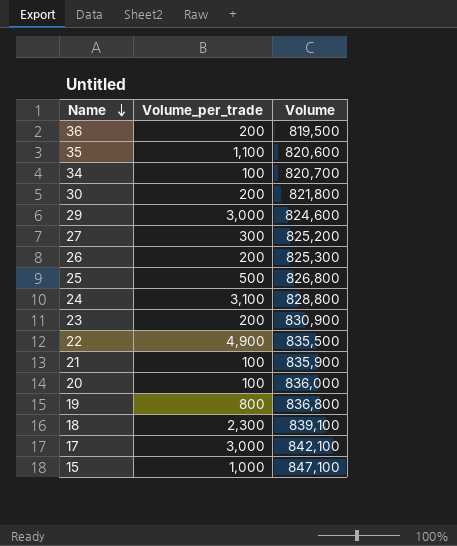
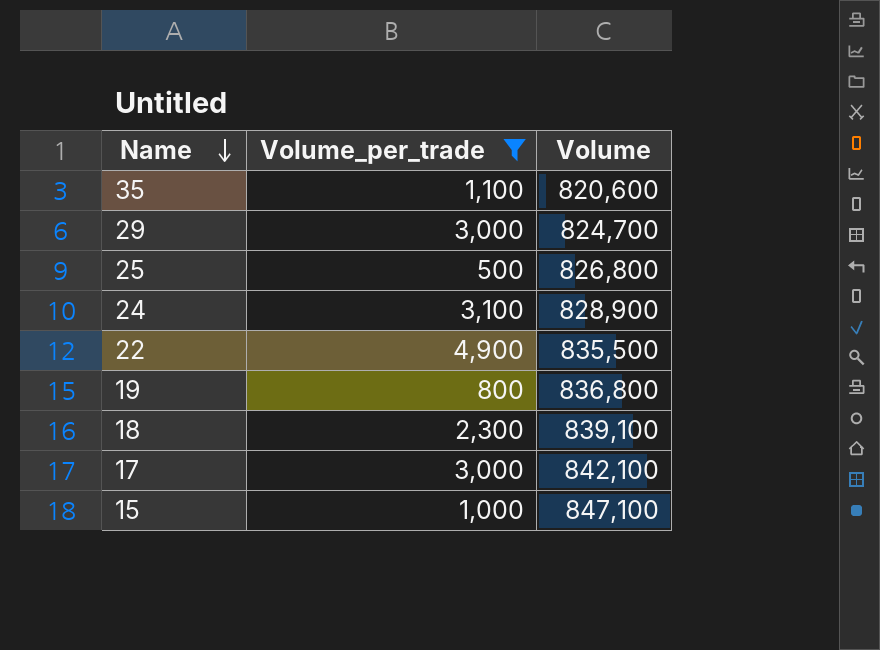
filter: none -> Volume_per_trade >= 500
29 | Volume: 824,600 -> 824,700
24 | Volume: 828,800 -> 828,900

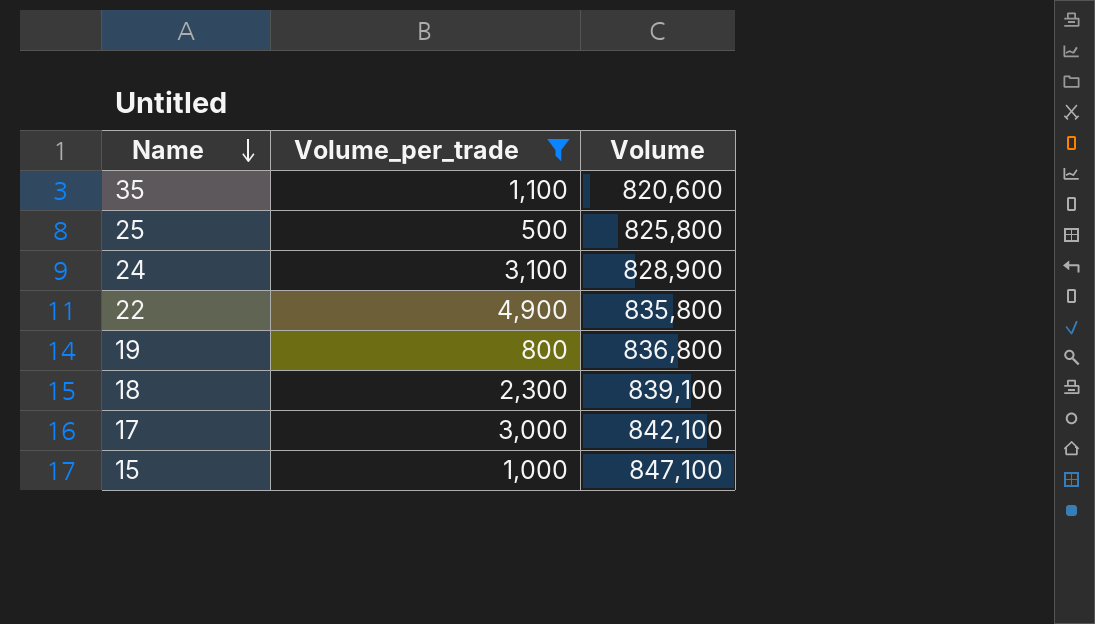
row 29: 3,000 | 824,700 -> none
25 | Volume: 826,800 -> 825,800
22 | Volume: 835,500 -> 835,800

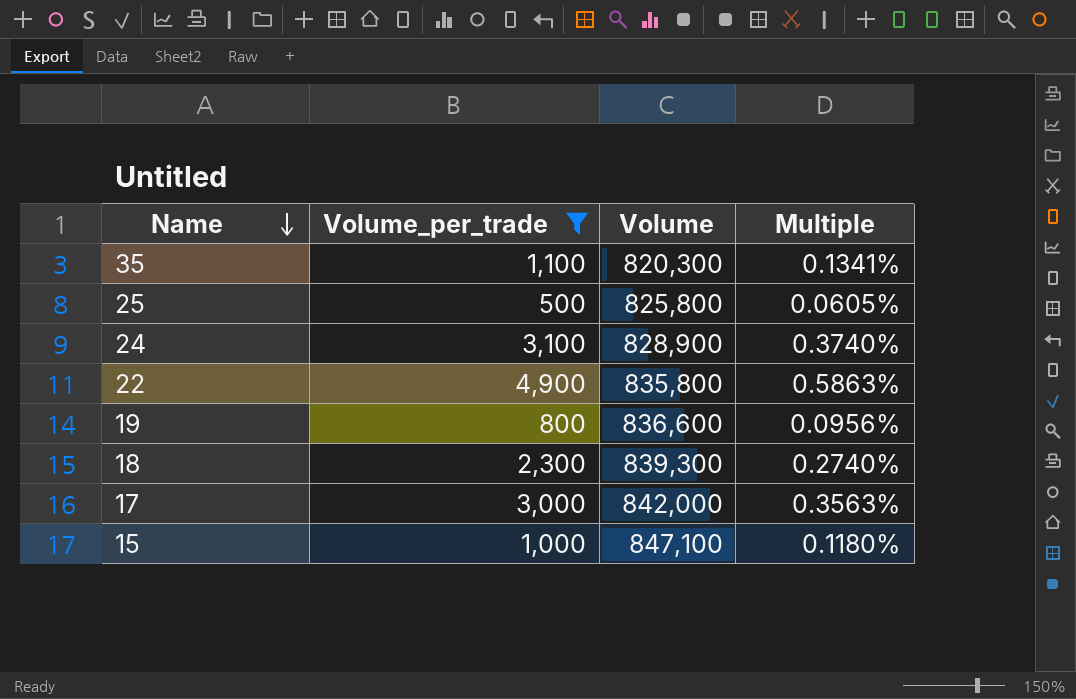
column Multiple | formula: none -> [Volume_per_trade] / [Volume]
35 | Volume: 820,600 -> 820,300
19 | Volume: 836,800 -> 836,600
18 | Volume: 839,100 -> 839,300
17 | Volume: 842,100 -> 842,000

